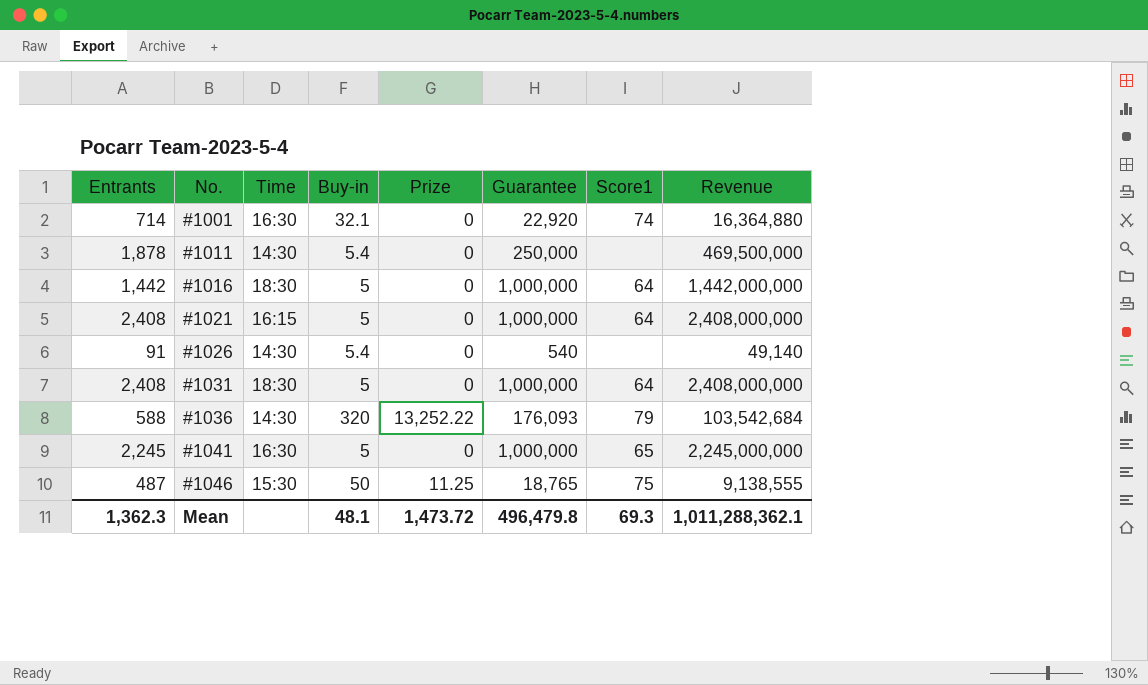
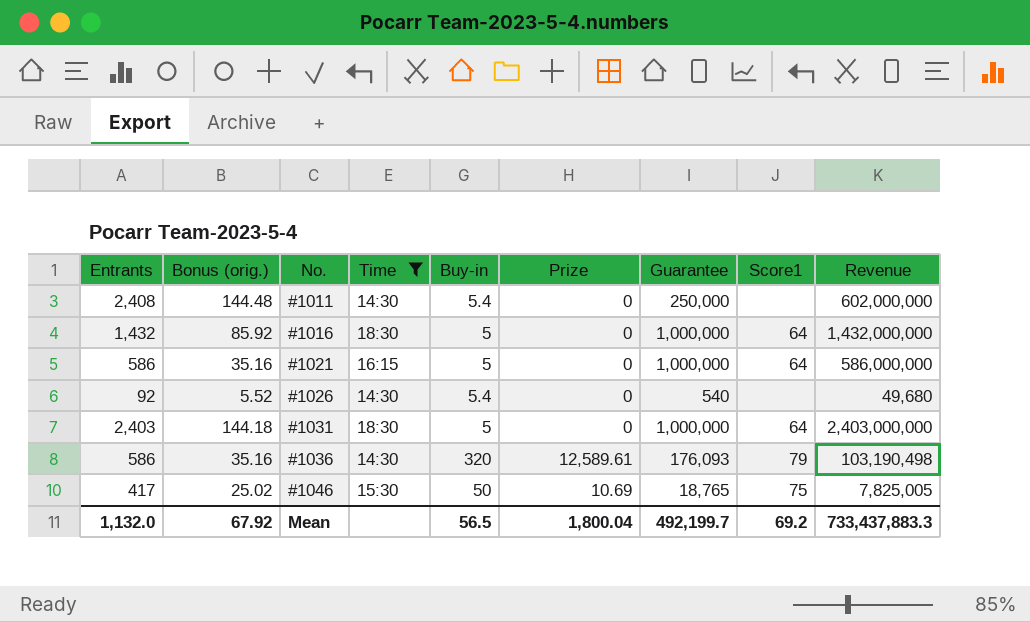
filter: none -> Time != 16:30
column Bonus (orig.) | formula: none -> [Entrants] * 0.06
#1011 | Entrants: 1,878 -> 2,408
#1011 | Revenue: 469,500,000 -> 602,000,000
#1016 | Entrants: 1,442 -> 1,432
#1016 | Revenue: 1,442,000,000 -> 1,432,000,000
#1021 | Entrants: 2,408 -> 586
#1021 | Revenue: 2,408,000,000 -> 586,000,000
#1026 | Entrants: 91 -> 92
#1026 | Revenue: 49,140 -> 49,680
#1031 | Entrants: 2,408 -> 2,403
#1031 | Revenue: 2,408,000,000 -> 2,403,000,000
#1036 | Entrants: 588 -> 586
#1036 | Prize: 13,252.22 -> 12,589.61
#1036 | Revenue: 103,542,684 -> 103,190,498
#1046 | Entrants: 487 -> 417
#1046 | Prize: 11.25 -> 10.69
#1046 | Revenue: 9,138,555 -> 7,825,005
Mean | Entrants: 1,362.3 -> 1,132.0
Mean | Buy-in: 48.1 -> 56.5
Mean | Prize: 1,473.72 -> 1,800.04
Mean | Guarantee: 496,479.8 -> 492,199.7
Mean | Score1: 69.3 -> 69.2
Mean | Revenue: 1,011,288,362.1 -> 733,437,883.3

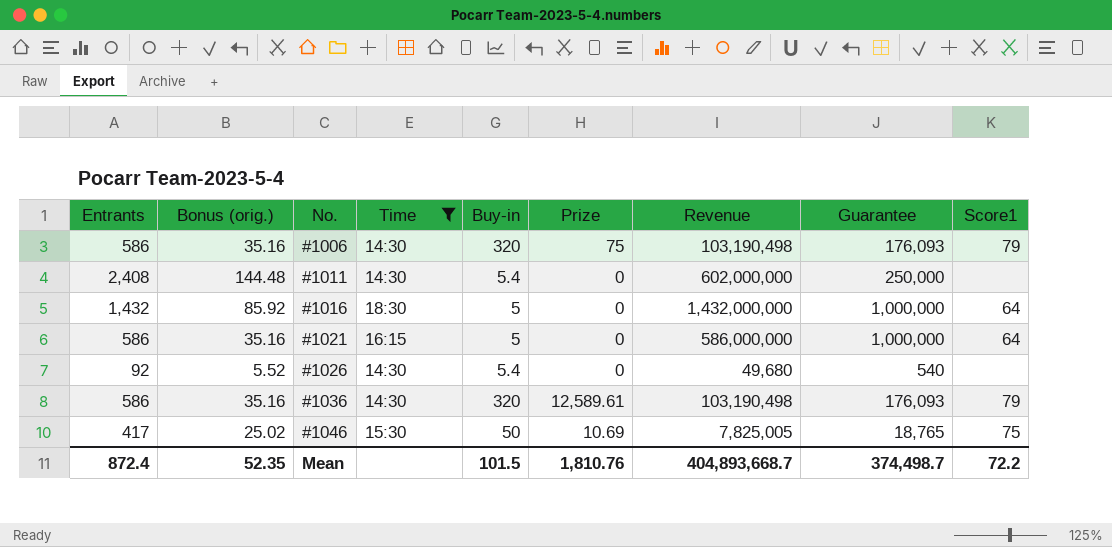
column Revenue | position: 9 -> 7
row #1031: 2,403 | 144.18 | 18:30 | 5 | 0 | 1,000,000 | 64 | 2,403,000,000 -> none
row #1006: none -> 586 | 35.16 | 14:30 | 320 | 75 | 103,190,498 | 176,093 | 79
Mean | Entrants: 1,132.0 -> 872.4
Mean | Bonus (orig.): 67.92 -> 52.35
Mean | Buy-in: 56.5 -> 101.5
Mean | Prize: 1,800.04 -> 1,810.76
Mean | Revenue: 733,437,883.3 -> 404,893,668.7
Mean | Guarantee: 492,199.7 -> 374,498.7
Mean | Score1: 69.2 -> 72.2

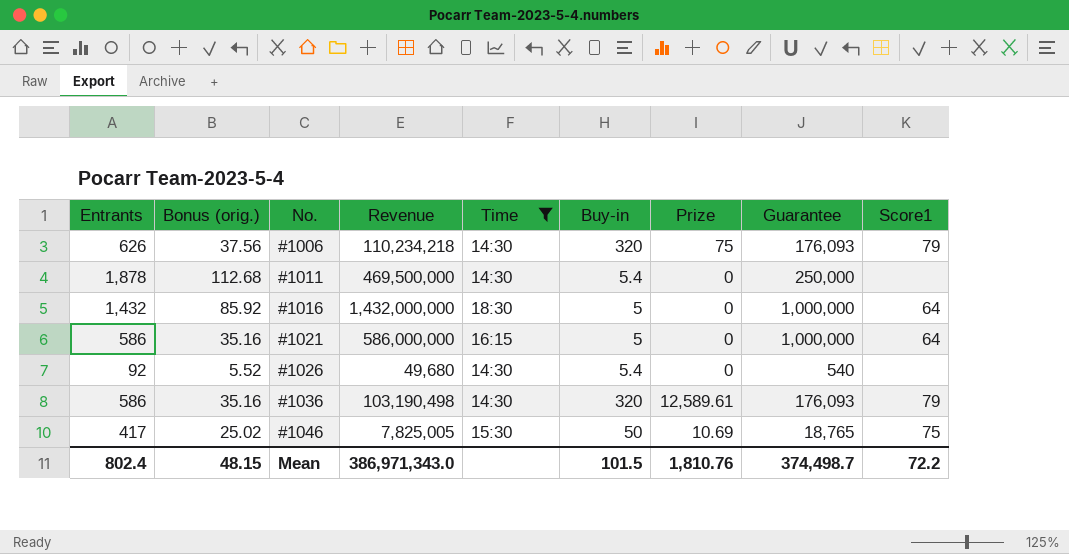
column Revenue | position: 7 -> 4
#1006 | Entrants: 586 -> 626
#1006 | Bonus (orig.): 35.16 -> 37.56
#1006 | Revenue: 103,190,498 -> 110,234,218
#1011 | Entrants: 2,408 -> 1,878
#1011 | Bonus (orig.): 144.48 -> 112.68
#1011 | Revenue: 602,000,000 -> 469,500,000
Mean | Entrants: 872.4 -> 802.4
Mean | Bonus (orig.): 52.35 -> 48.15
Mean | Revenue: 404,893,668.7 -> 386,971,343.0

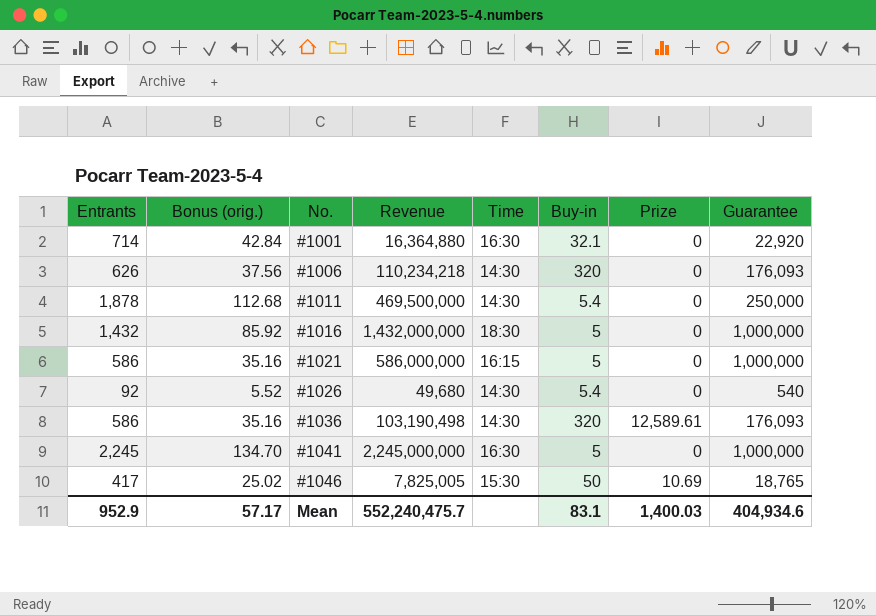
filter: Time != 16:30 -> none
column Score1 | position: 9 -> none
#1006 | Prize: 75 -> 0
Mean | Entrants: 802.4 -> 952.9
Mean | Bonus (orig.): 48.15 -> 57.17
Mean | Revenue: 386,971,343.0 -> 552,240,475.7
Mean | Buy-in: 101.5 -> 83.1
Mean | Prize: 1,810.76 -> 1,400.03
Mean | Guarantee: 374,498.7 -> 404,934.6

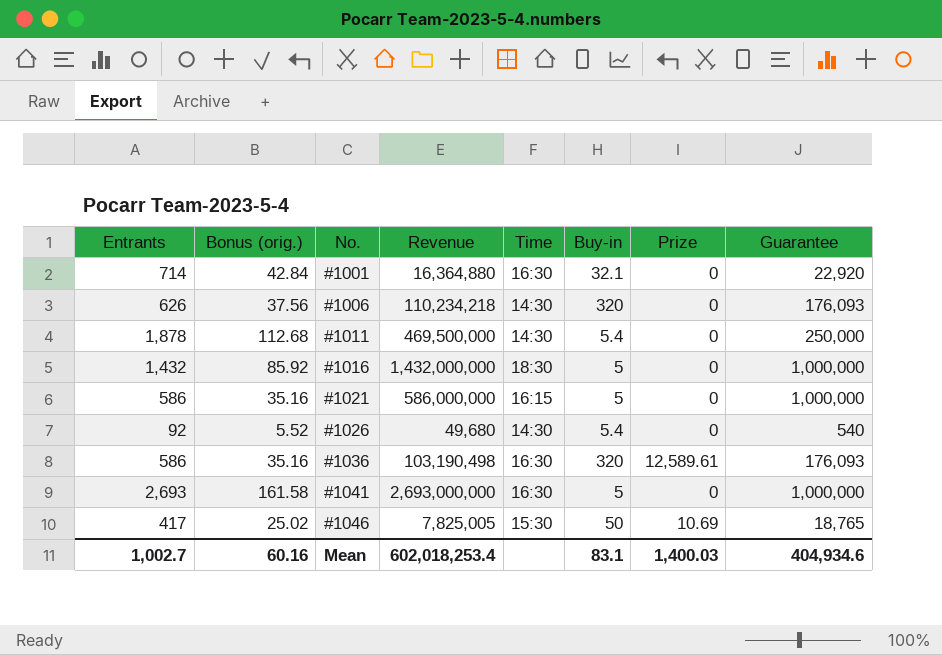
#1036 | Time: 14:30 -> 16:30
#1041 | Entrants: 2,245 -> 2,693
#1041 | Bonus (orig.): 134.70 -> 161.58
#1041 | Revenue: 2,245,000,000 -> 2,693,000,000
Mean | Entrants: 952.9 -> 1,002.7
Mean | Bonus (orig.): 57.17 -> 60.16
Mean | Revenue: 552,240,475.7 -> 602,018,253.4

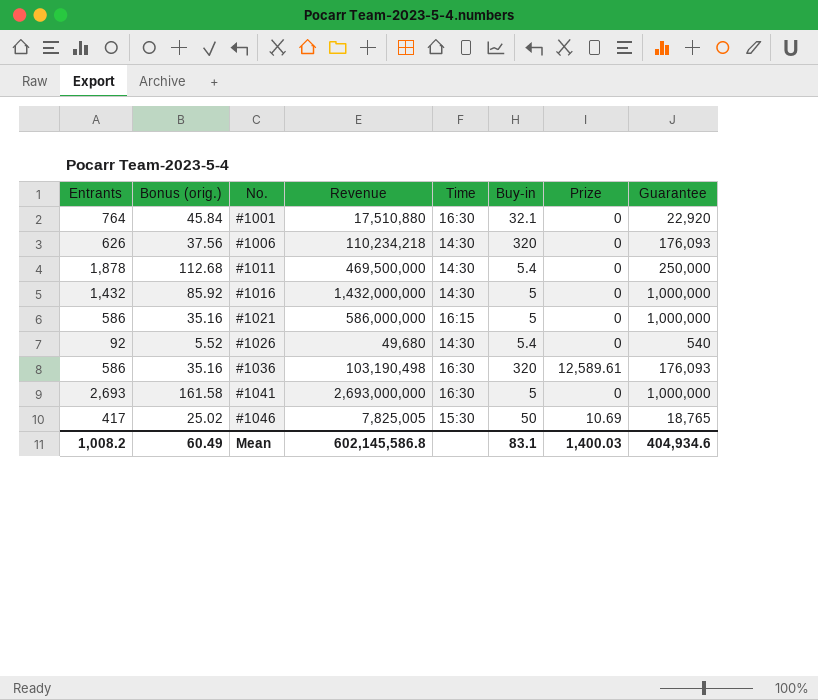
#1001 | Entrants: 714 -> 764
#1001 | Bonus (orig.): 42.84 -> 45.84
#1001 | Revenue: 16,364,880 -> 17,510,880
#1016 | Time: 18:30 -> 14:30
Mean | Entrants: 1,002.7 -> 1,008.2
Mean | Bonus (orig.): 60.16 -> 60.49
Mean | Revenue: 602,018,253.4 -> 602,145,586.8

